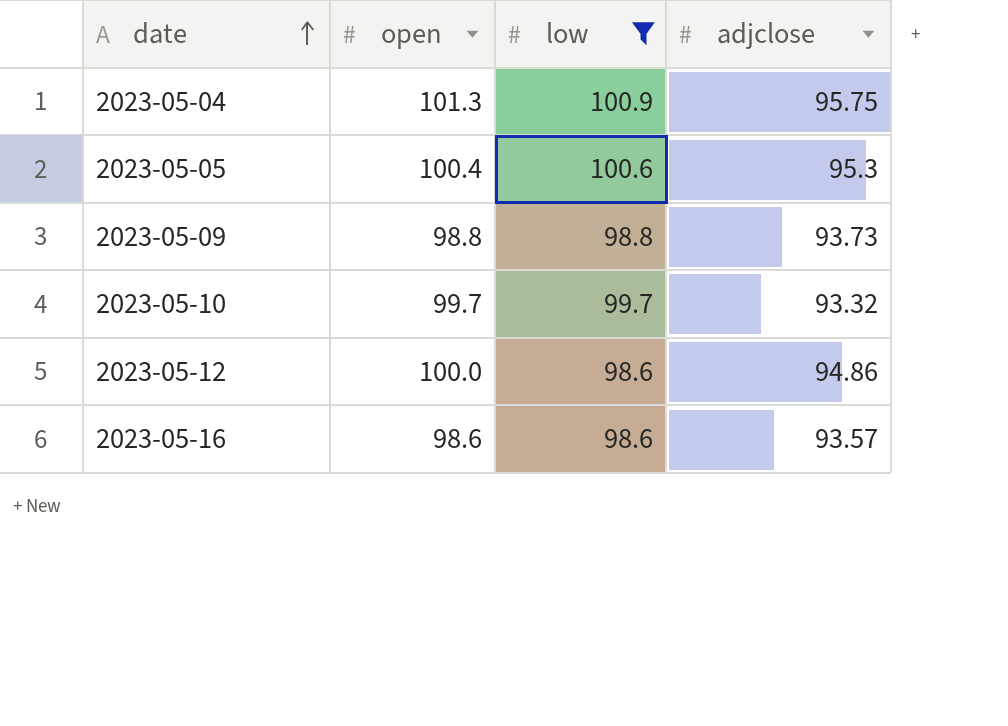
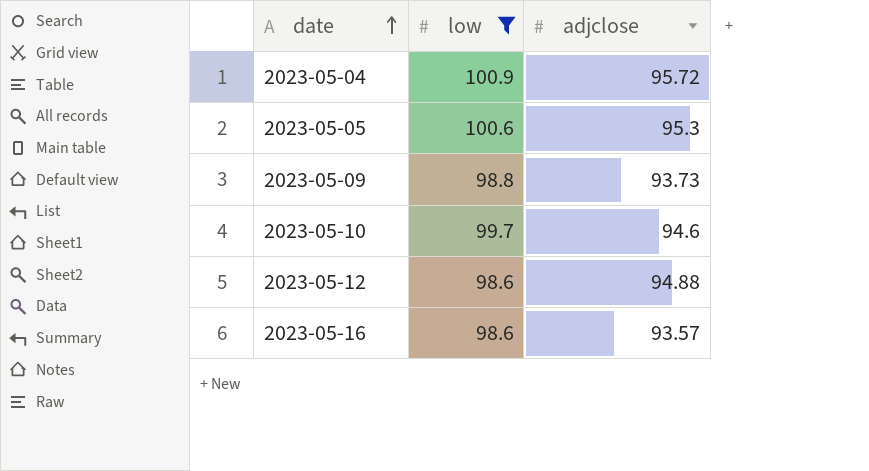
column open | position: 2 -> none
2023-05-04 | adjclose: 95.75 -> 95.72
2023-05-10 | adjclose: 93.32 -> 94.6
2023-05-12 | adjclose: 94.86 -> 94.88

